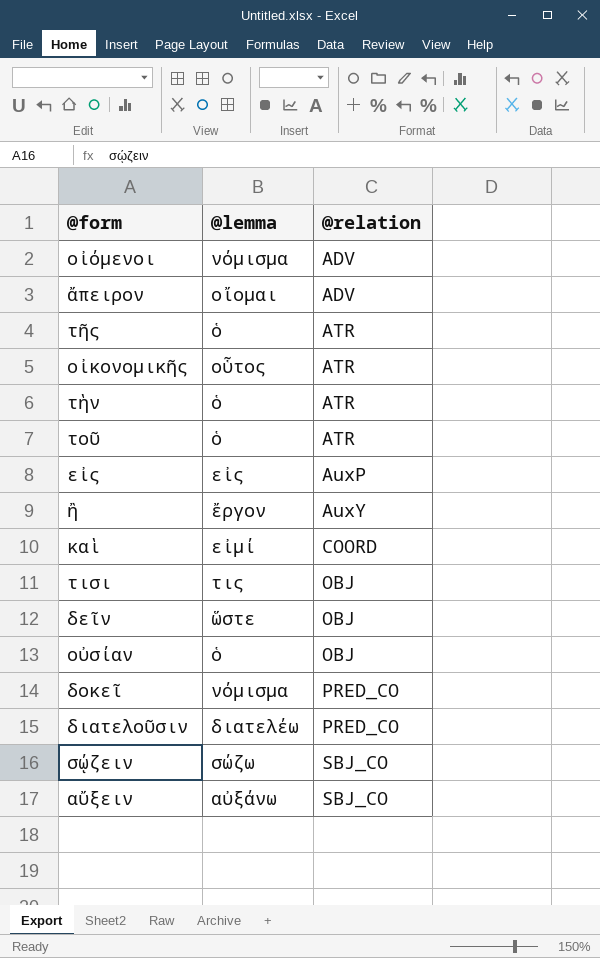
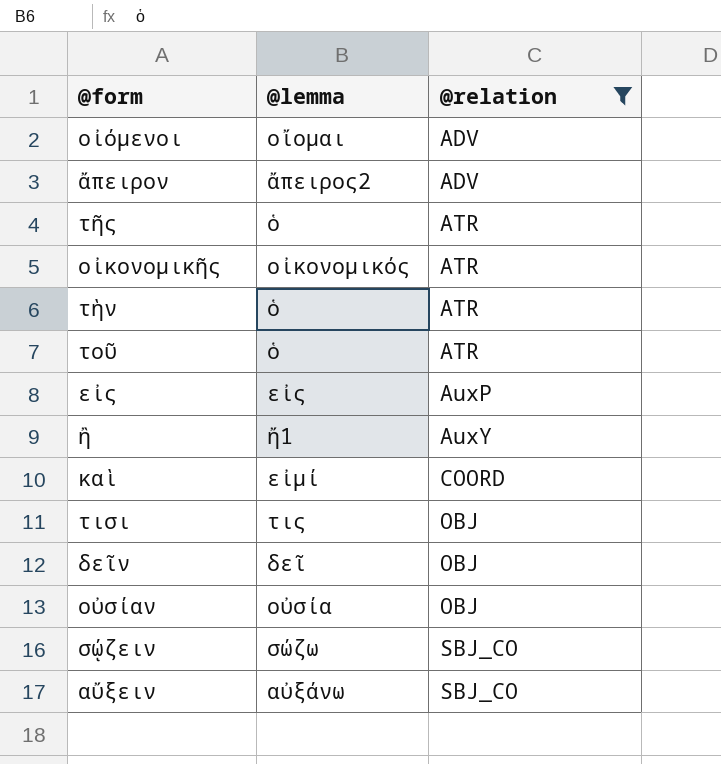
filter: none -> @relation != PRED_CO
οἰόμενοι | @lemma: νόμισμα -> οἴομαι
ἄπειρον | @lemma: οἴομαι -> ἄπειρος2
οἰκονομικῆς | @lemma: οὗτος -> οἰκονομικός
ἢ | @lemma: ἔργον -> ἤ1
δεῖν | @lemma: ὥστε -> δεῖ
οὐσίαν | @lemma: ὁ -> οὐσία

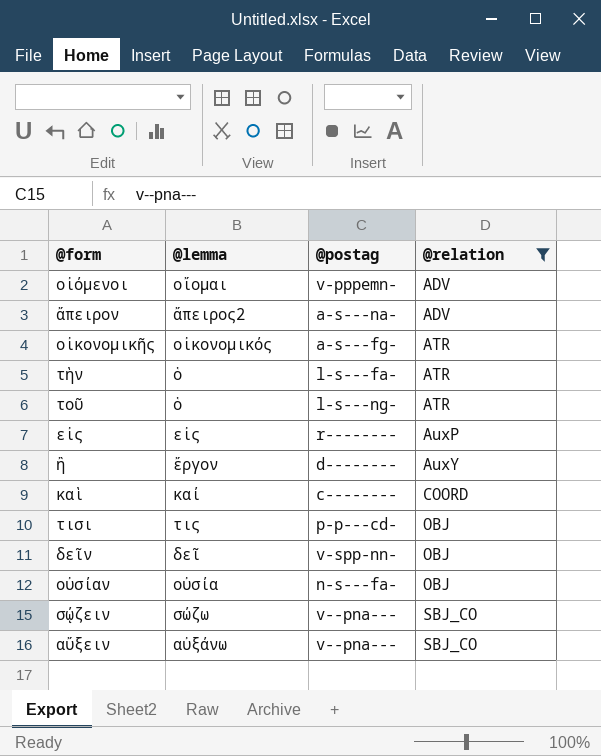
column @postag | position: none -> 3
row τῆς: ὁ | ATR -> none
ἢ | @lemma: ἤ1 -> ἔργον
καὶ | @lemma: εἰμί -> καί

